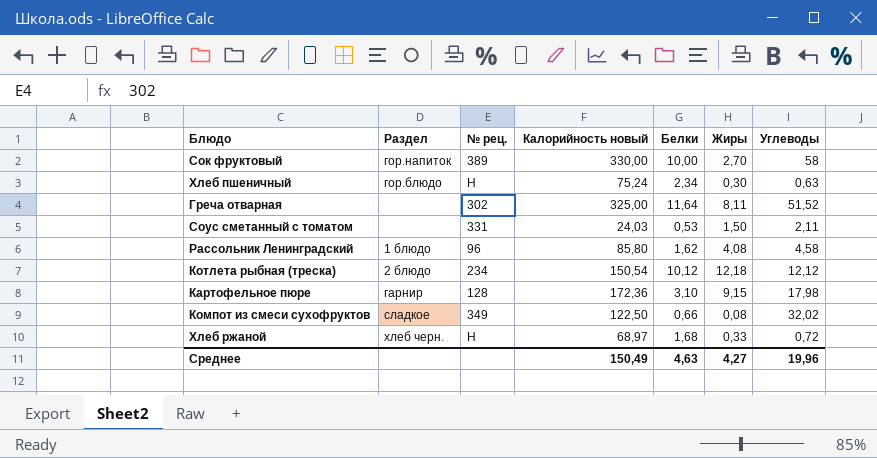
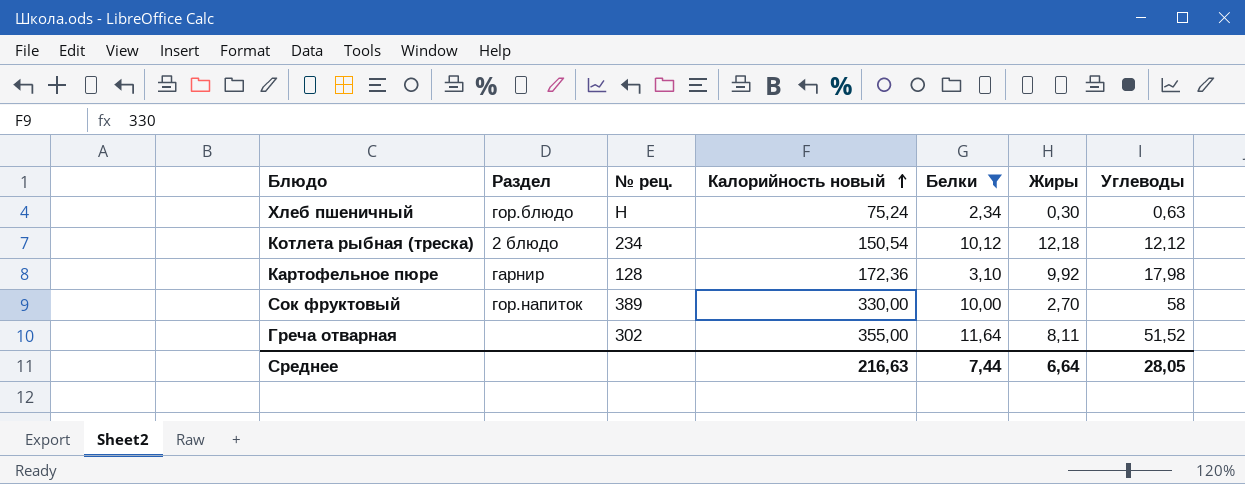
filter: none -> Белки >= 2,34
row order: none -> Калорийность новый ascending
Картофельное пюре | Жиры: 9,15 -> 9,92
Греча отварная | Калорийность новый: 325,00 -> 355,00
Среднее | Калорийность новый: 150,49 -> 216,63
Среднее | Белки: 4,63 -> 7,44
Среднее | Жиры: 4,27 -> 6,64
Среднее | Углеводы: 19,96 -> 28,05

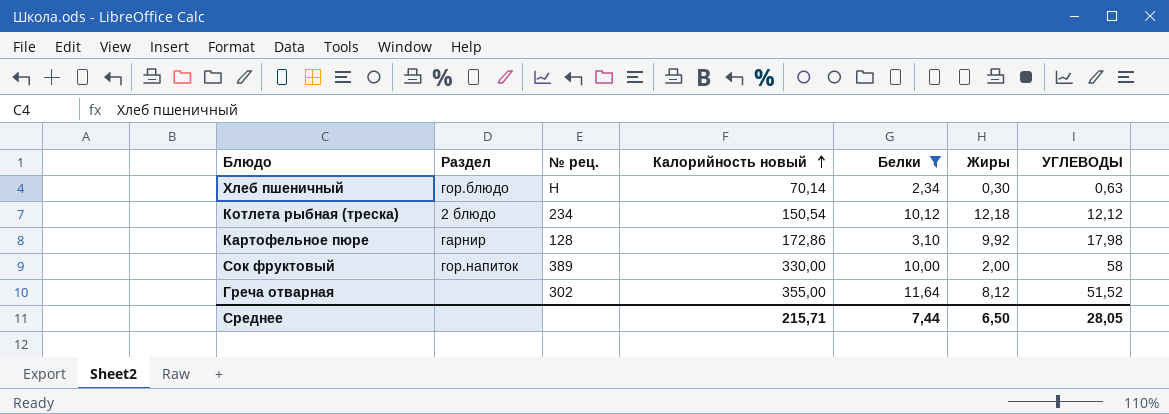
column name: Углеводы -> УГЛЕВОДЫ
Хлеб пшеничный | Калорийность новый: 75,24 -> 70,14
Картофельное пюре | Калорийность новый: 172,36 -> 172,86
Сок фруктовый | Жиры: 2,70 -> 2,00
Греча отварная | Жиры: 8,11 -> 8,12
Среднее | Калорийность новый: 216,63 -> 215,71
Среднее | Жиры: 6,64 -> 6,50

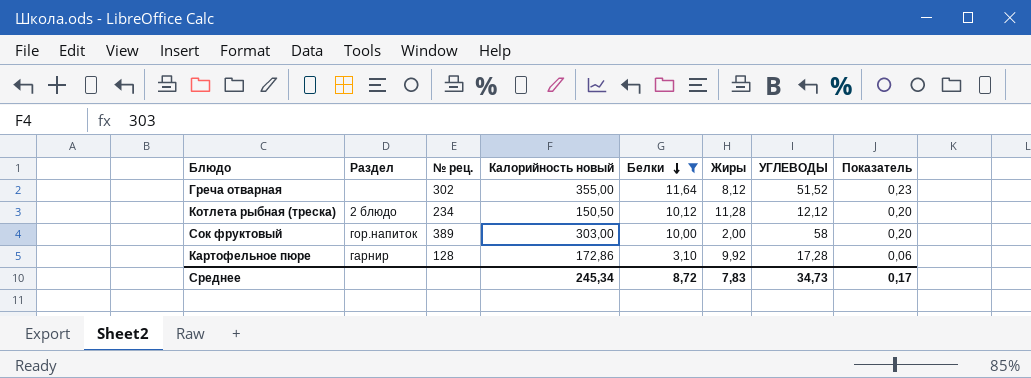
row order: Калорийность новый ascending -> Белки descending
column Показатель | formula: none -> [Белки] * 0,02
row Хлеб пшеничный: гор.блюдо | Н | 70,14 | 2,34 | 0,30 | 0,63 -> none
Котлета рыбная (треска) | Калорийность новый: 150,54 -> 150,50
Котлета рыбная (треска) | Жиры: 12,18 -> 11,28
Сок фруктовый | Калорийность новый: 330,00 -> 303,00
Картофельное пюре | УГЛЕВОДЫ: 17,98 -> 17,28
Среднее | Калорийность новый: 215,71 -> 245,34
Среднее | Белки: 7,44 -> 8,72
Среднее | Жиры: 6,50 -> 7,83
Среднее | УГЛЕВОДЫ: 28,05 -> 34,73

